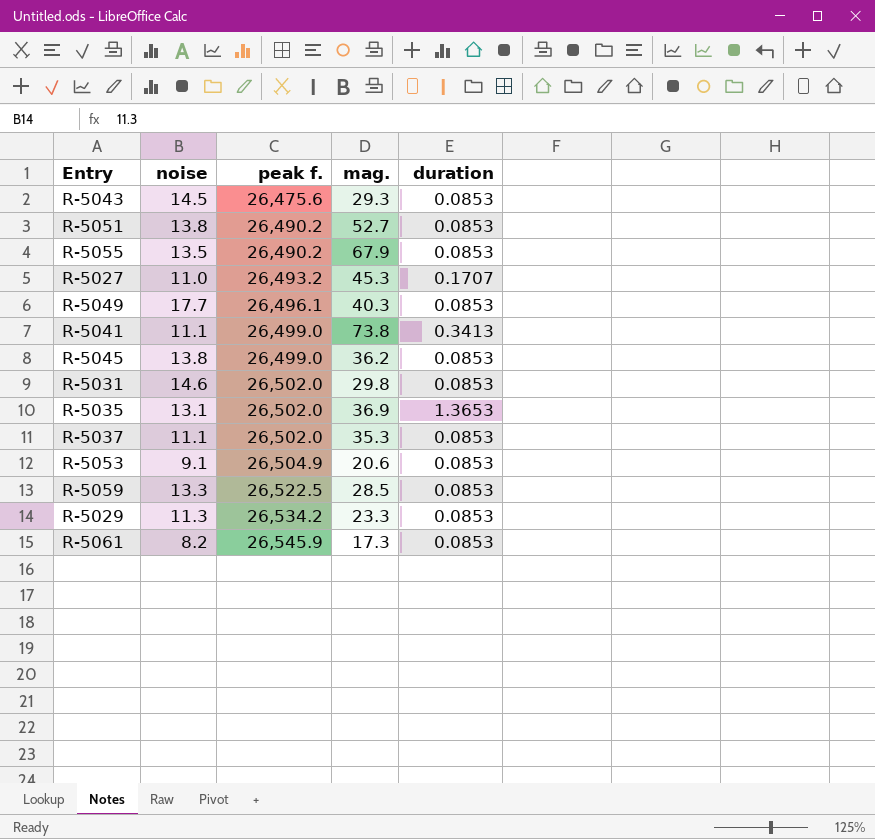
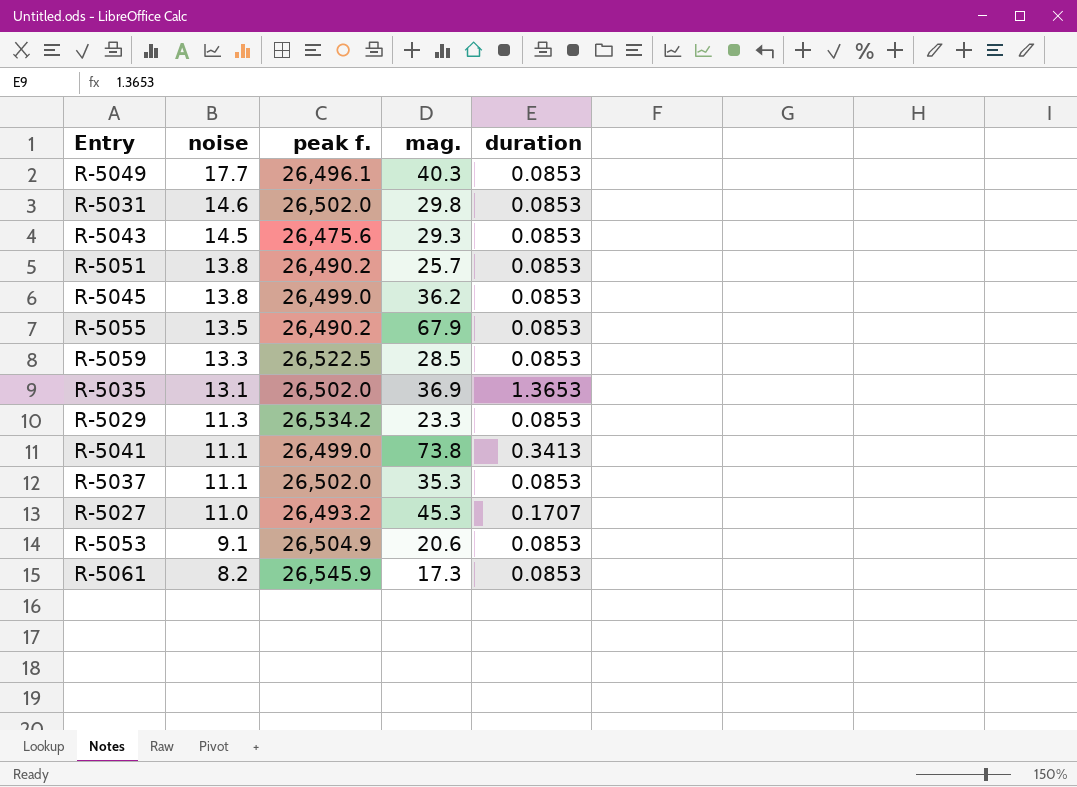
row order: peak f. ascending -> noise descending
R-5051 | mag.: 52.7 -> 25.7

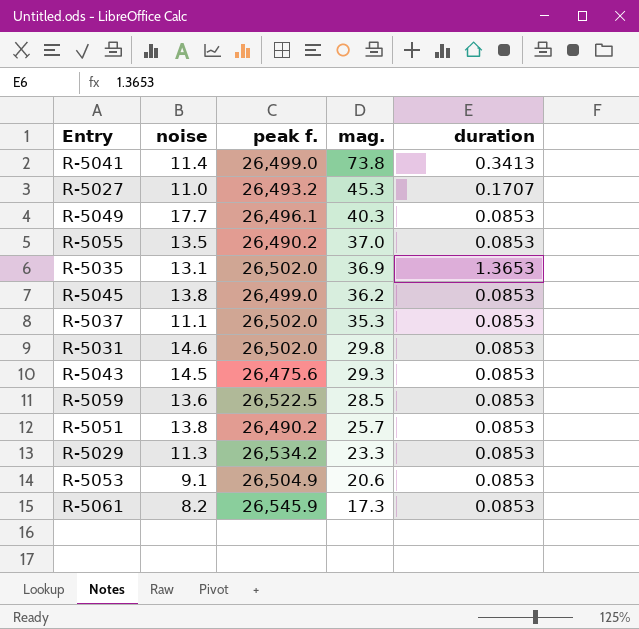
row order: noise descending -> mag. descending
R-5041 | noise: 11.1 -> 11.4
R-5055 | mag.: 67.9 -> 37.0
R-5059 | noise: 13.3 -> 13.6

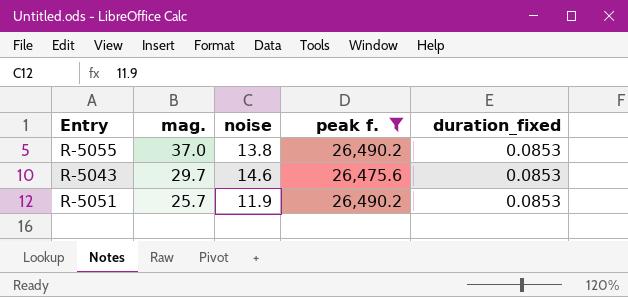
filter: none -> peak f. <= 26,490.2
column mag. | position: 4 -> 2
column name: duration -> duration_fixed
R-5055 | noise: 13.5 -> 13.8
R-5043 | mag.: 29.3 -> 29.7
R-5043 | noise: 14.5 -> 14.6
R-5051 | noise: 13.8 -> 11.9

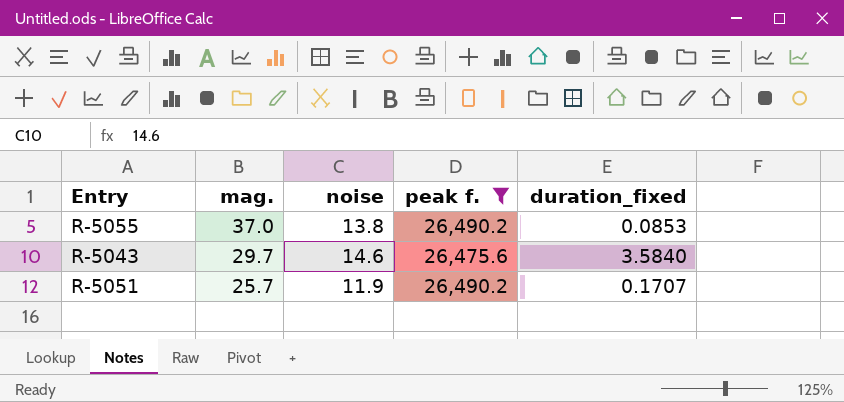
R-5043 | duration_fixed: 0.0853 -> 3.5840
R-5051 | duration_fixed: 0.0853 -> 0.1707

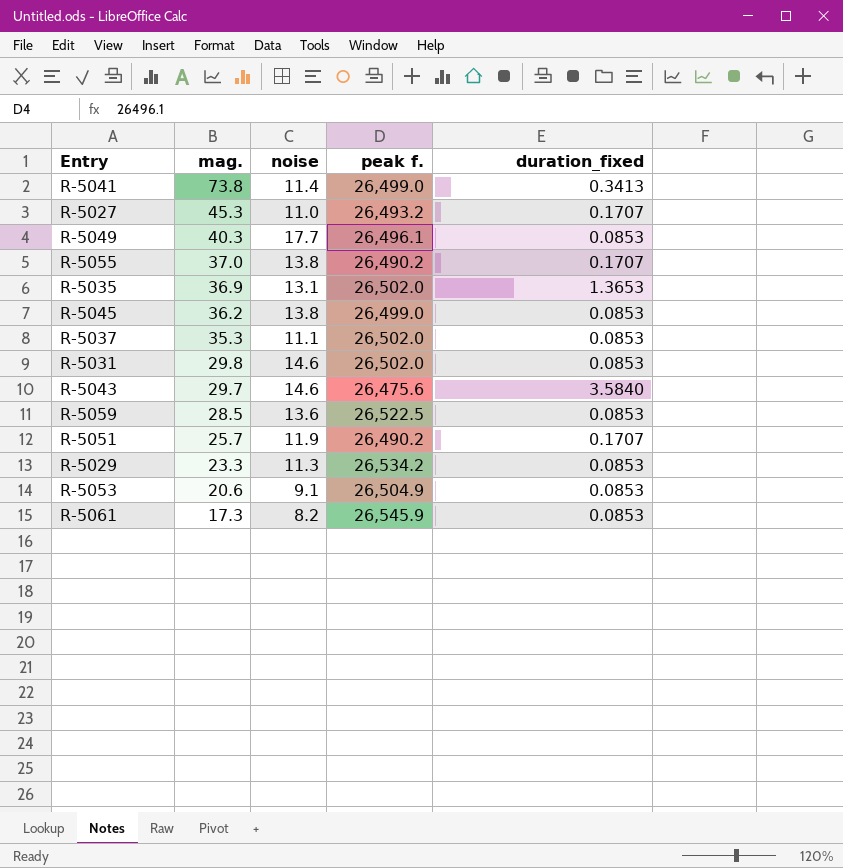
filter: peak f. <= 26,490.2 -> none
R-5055 | duration_fixed: 0.0853 -> 0.1707

